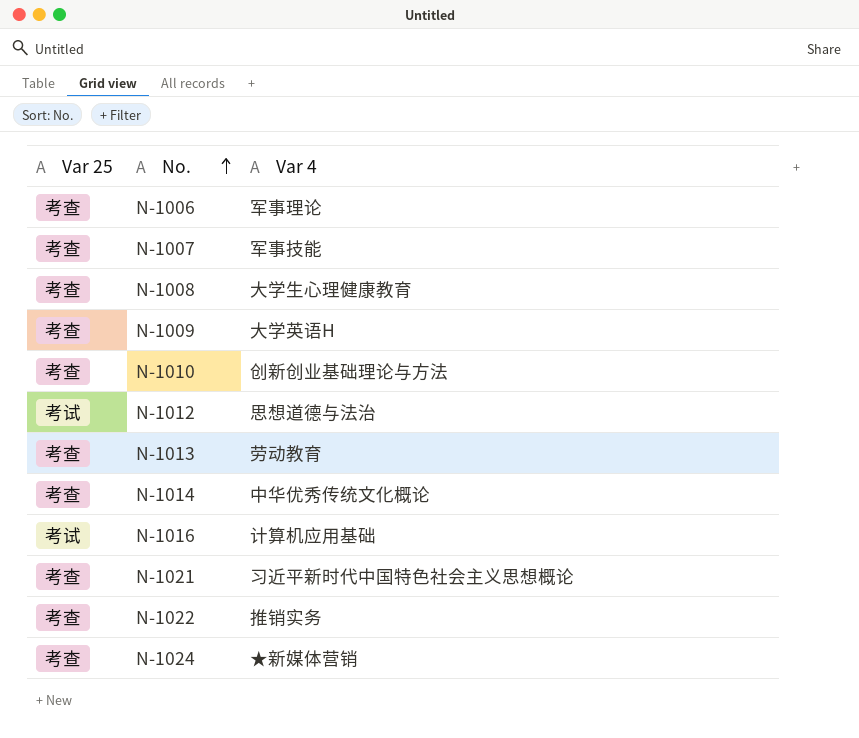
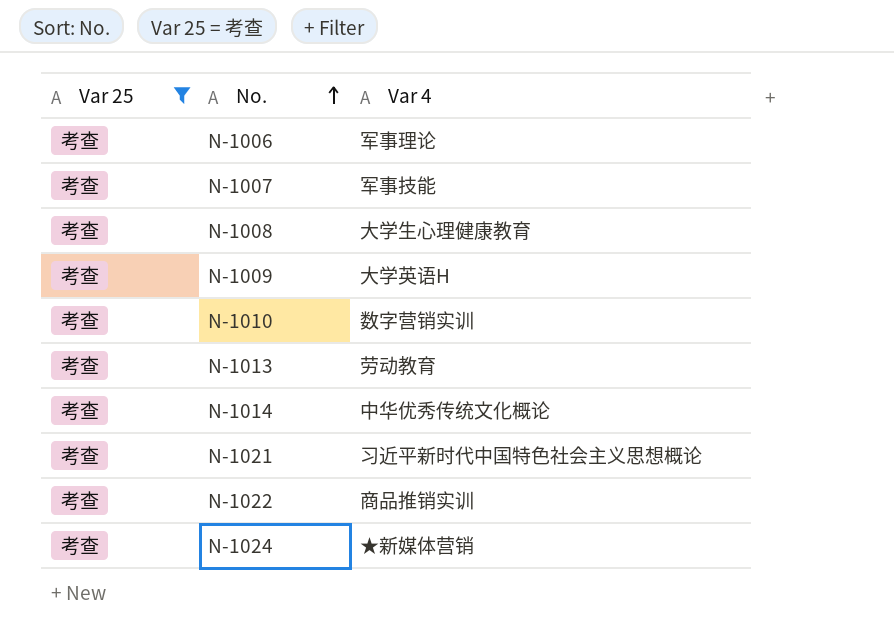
filter: none -> Var 25 = 考查
N-1010 | Var 4: 创新创业基础理论与方法 -> 数字营销实训
N-1022 | Var 4: 推销实务 -> 商品推销实训

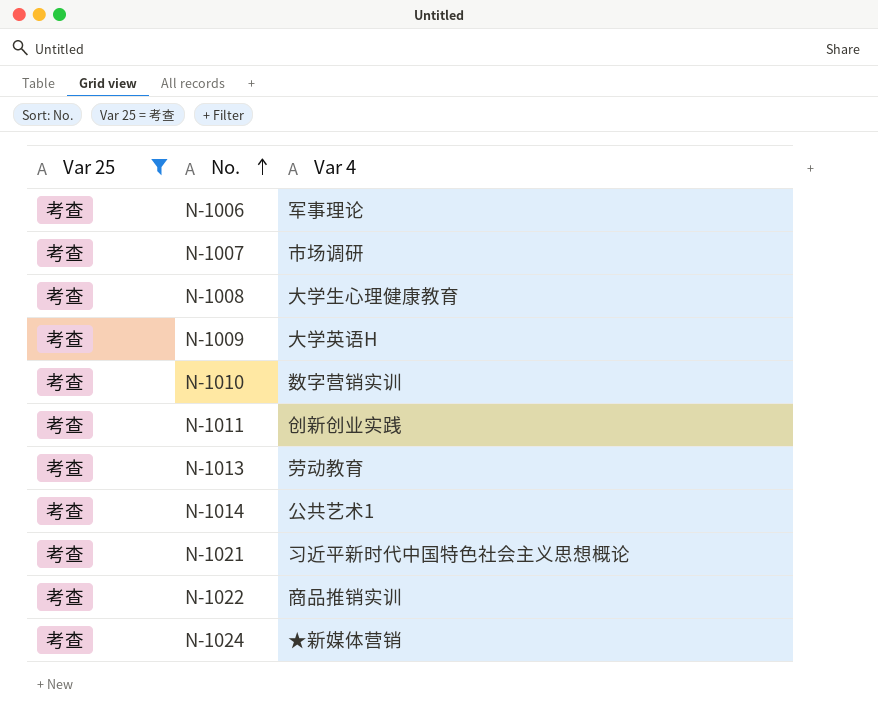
N-1007 | Var 4: 军事技能 -> 市场调研
row N-1011: none -> 考查 | 创新创业实践
N-1014 | Var 4: 中华优秀传统文化概论 -> 公共艺术1

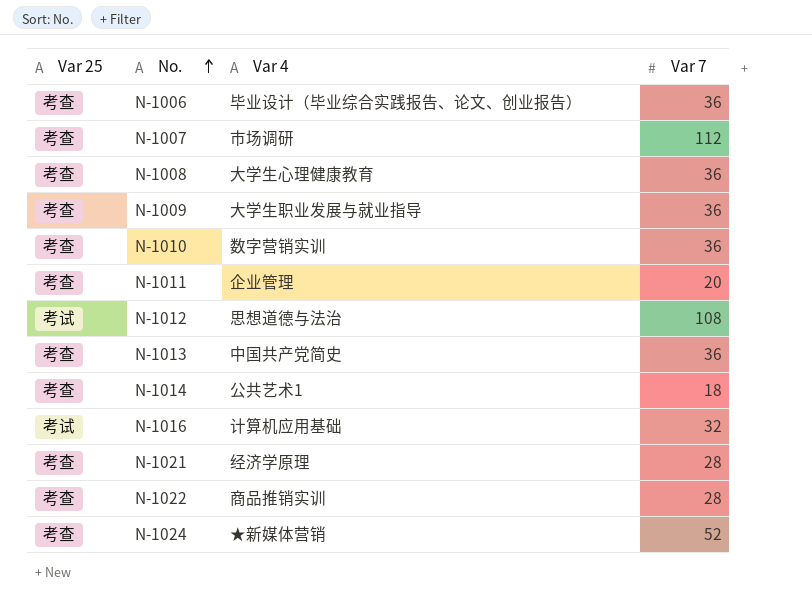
filter: Var 25 = 考查 -> none
column Var 7 | position: none -> 4
N-1006 | Var 4: 军事理论 -> 毕业设计（毕业综合实践报告、论文、创业报告）
N-1009 | Var 4: 大学英语H -> 大学生职业发展与就业指导
N-1011 | Var 4: 创新创业实践 -> 企业管理
N-1013 | Var 4: 劳动教育 -> 中国共产党简史
N-1021 | Var 4: 习近平新时代中国特色社会主义思想概论 -> 经济学原理

